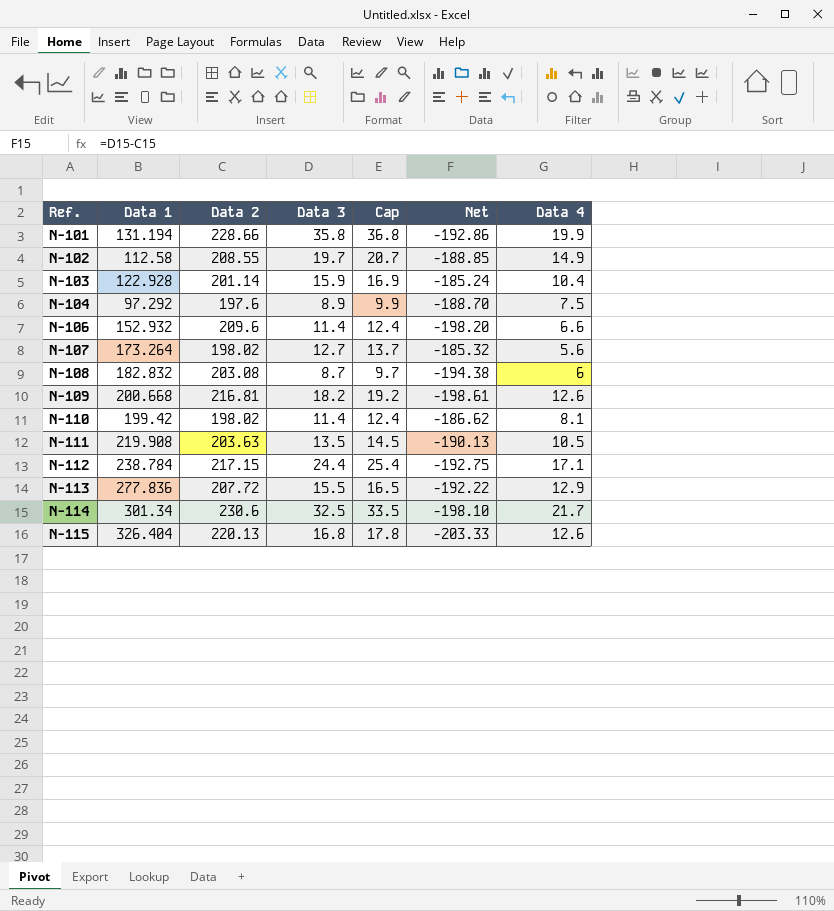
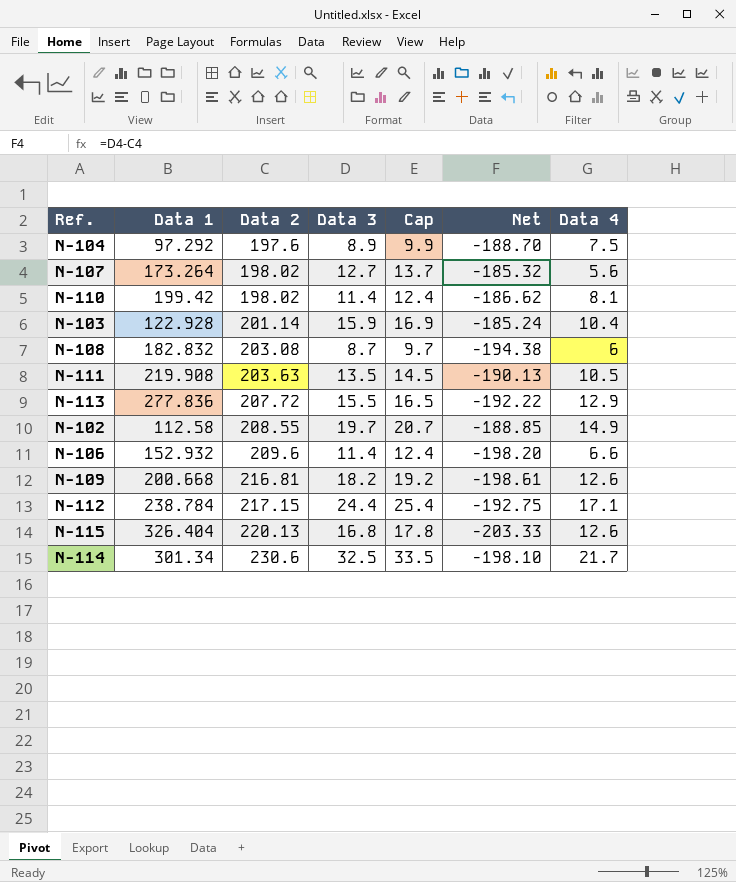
row order: Ref. ascending -> Data 2 ascending
row N-101: 131.194 | 228.66 | 35.8 | 36.8 | -192.86 | 19.9 -> none

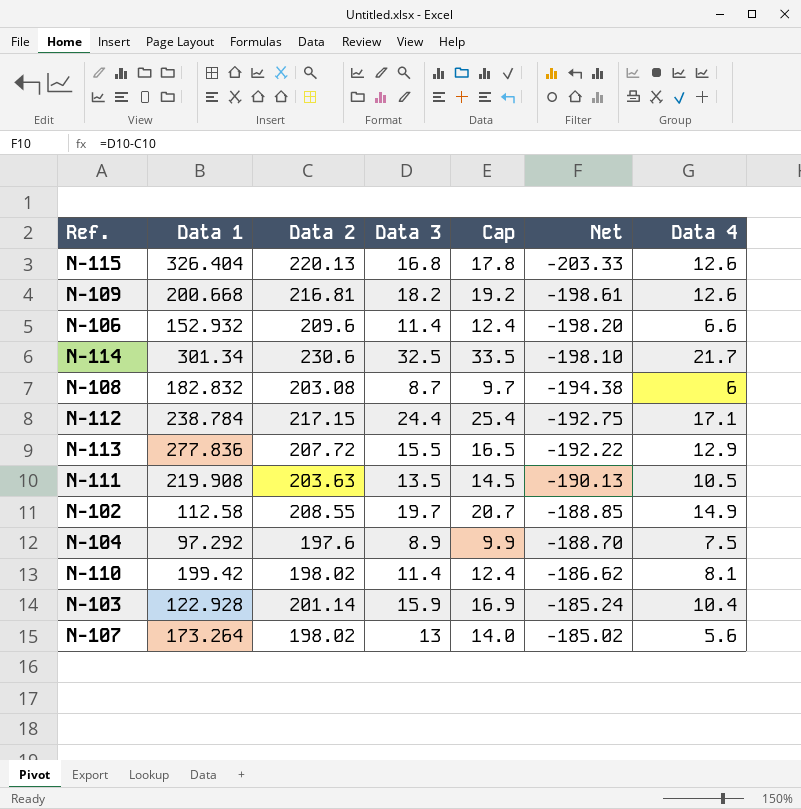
row order: Data 2 ascending -> Net ascending
N-107 | Data 3: 12.7 -> 13
N-107 | Cap: 13.7 -> 14.0
N-107 | Net: -185.32 -> -185.02

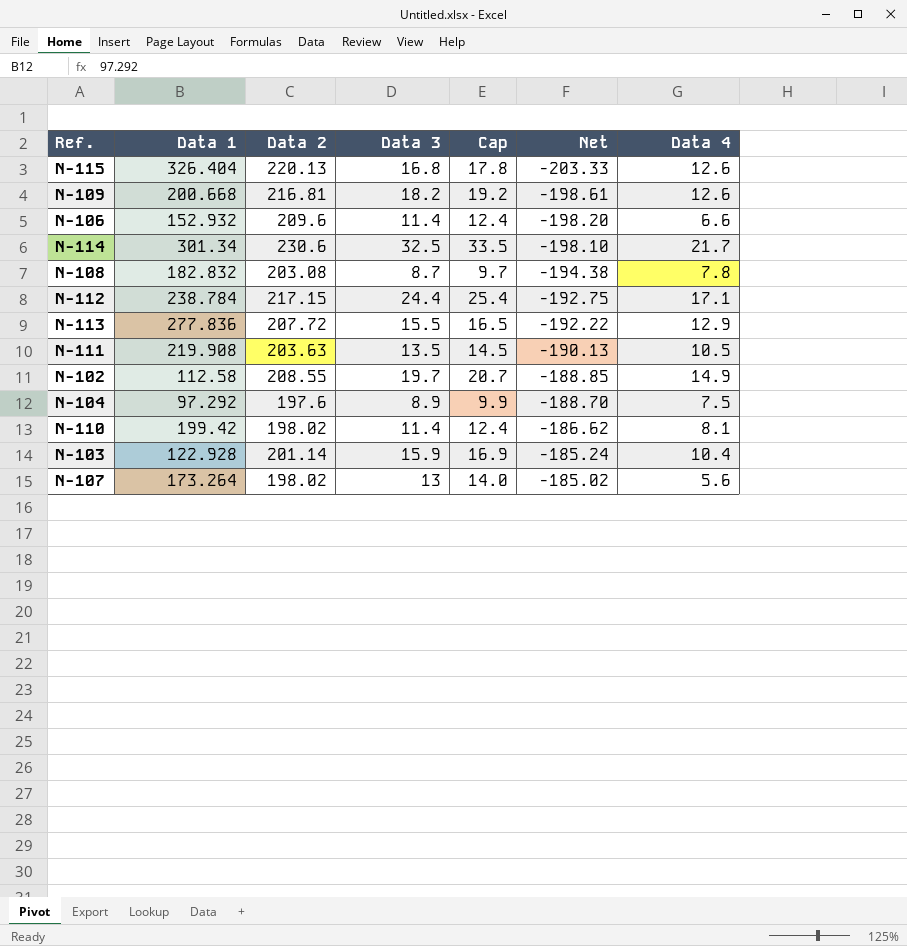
N-108 | Data 4: 6 -> 7.8

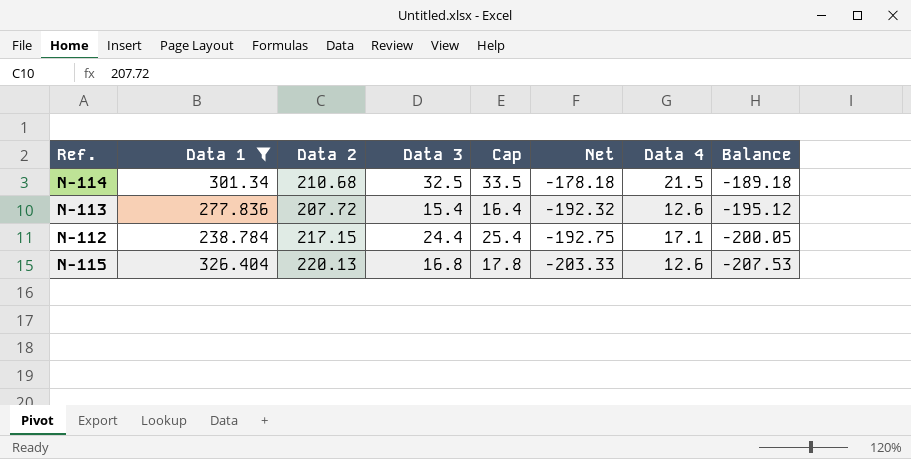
filter: none -> Data 1 >= 238.784
row order: Net ascending -> Net descending
column Balance | formula: none -> [Data 4] - [Data 2]
N-114 | Data 2: 230.6 -> 210.68
N-114 | Net: -198.10 -> -178.18
N-114 | Data 4: 21.7 -> 21.5
N-113 | Data 3: 15.5 -> 15.4
N-113 | Cap: 16.5 -> 16.4
N-113 | Net: -192.22 -> -192.32
N-113 | Data 4: 12.9 -> 12.6

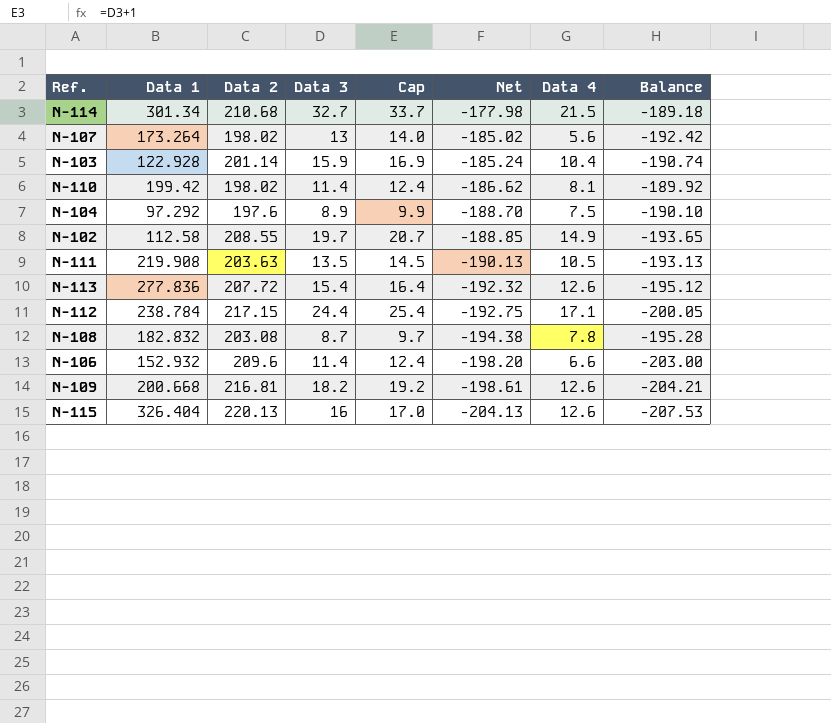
filter: Data 1 >= 238.784 -> none
N-114 | Data 3: 32.5 -> 32.7
N-114 | Cap: 33.5 -> 33.7
N-114 | Net: -178.18 -> -177.98
N-115 | Data 3: 16.8 -> 16
N-115 | Cap: 17.8 -> 17.0
N-115 | Net: -203.33 -> -204.13

